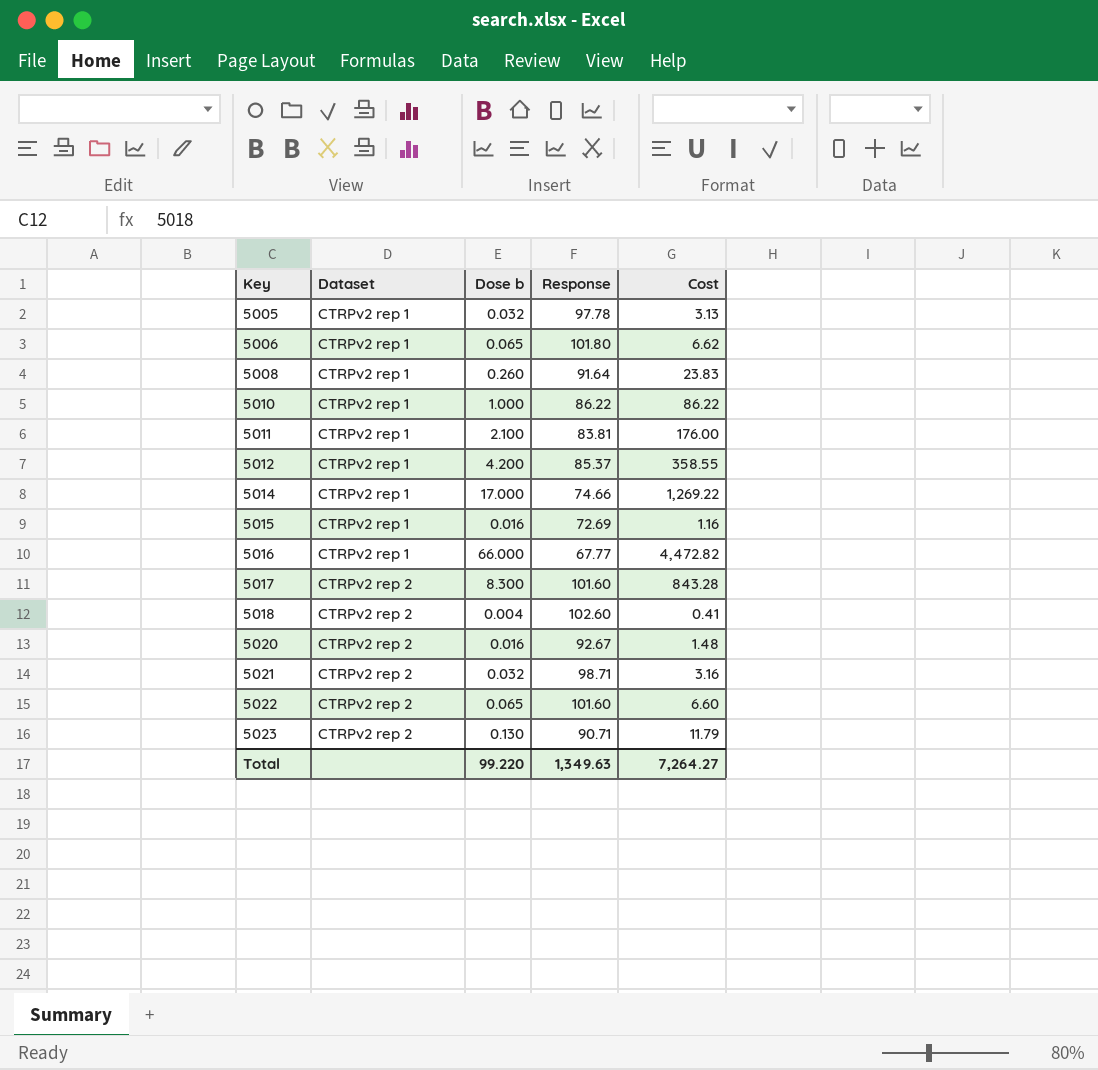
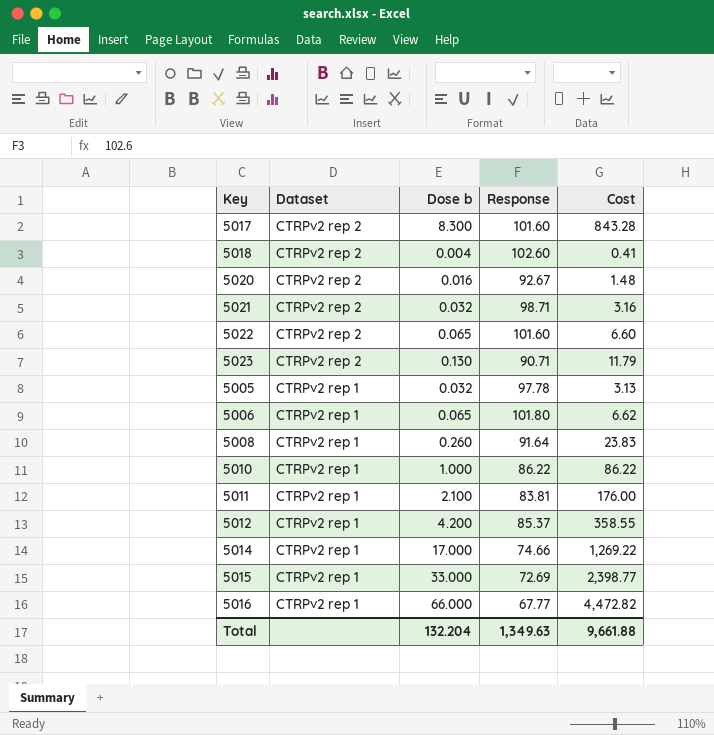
row order: Key ascending -> Dataset descending
5015 | Dose b: 0.016 -> 33.000
5015 | Cost: 1.16 -> 2,398.77
Total | Dose b: 99.220 -> 132.204
Total | Cost: 7,264.27 -> 9,661.88

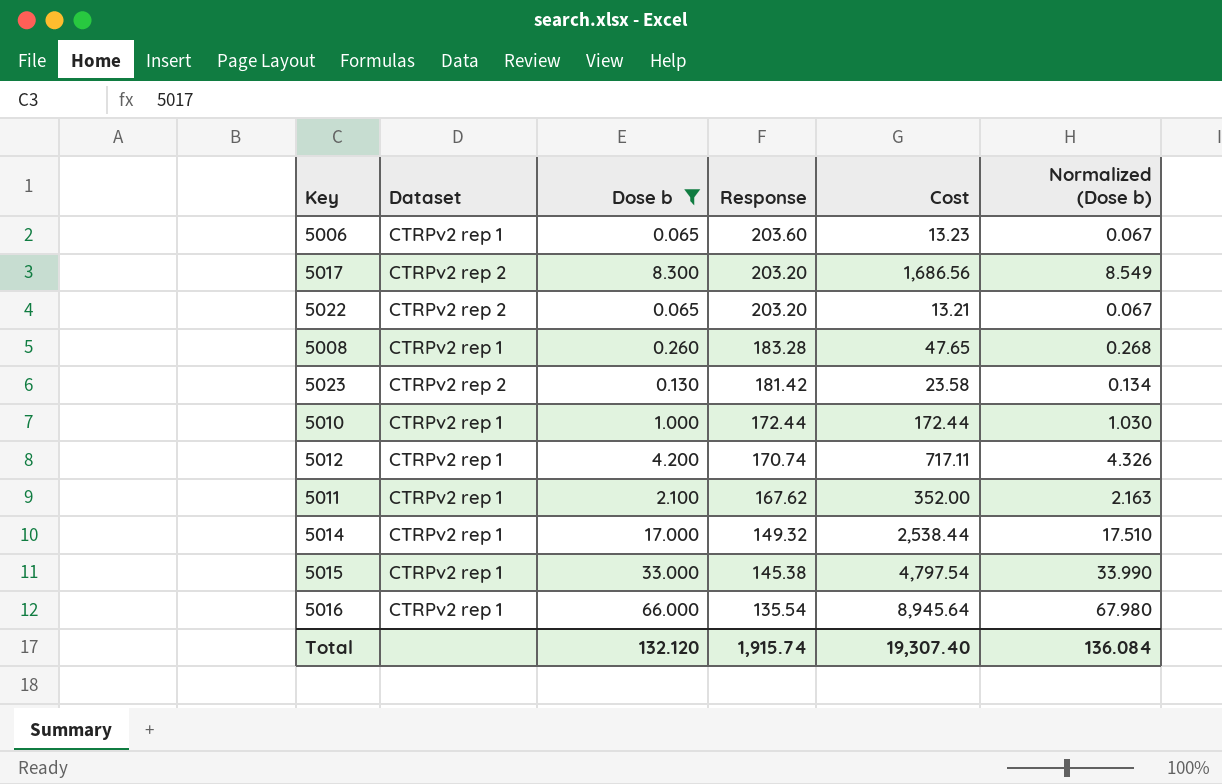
filter: none -> Dose b >= 0.065
row order: Dataset descending -> Response descending
column Normalized (Dose b) | formula: none -> [Dose b] * 1.03
5006 | Response: 101.80 -> 203.60
5006 | Cost: 6.62 -> 13.23
5017 | Response: 101.60 -> 203.20
5017 | Cost: 843.28 -> 1,686.56
5022 | Response: 101.60 -> 203.20
5022 | Cost: 6.60 -> 13.21
5008 | Response: 91.64 -> 183.28
5008 | Cost: 23.83 -> 47.65
5023 | Response: 90.71 -> 181.42
5023 | Cost: 11.79 -> 23.58
5010 | Response: 86.22 -> 172.44
5010 | Cost: 86.22 -> 172.44
5012 | Response: 85.37 -> 170.74
5012 | Cost: 358.55 -> 717.11
5011 | Response: 83.81 -> 167.62
5011 | Cost: 176.00 -> 352.00
5014 | Response: 74.66 -> 149.32
5014 | Cost: 1,269.22 -> 2,538.44
5015 | Response: 72.69 -> 145.38
5015 | Cost: 2,398.77 -> 4,797.54
5016 | Response: 67.77 -> 135.54
5016 | Cost: 4,472.82 -> 8,945.64
Total | Dose b: 132.204 -> 132.120
Total | Response: 1,349.63 -> 1,915.74
Total | Cost: 9,661.88 -> 19,307.40

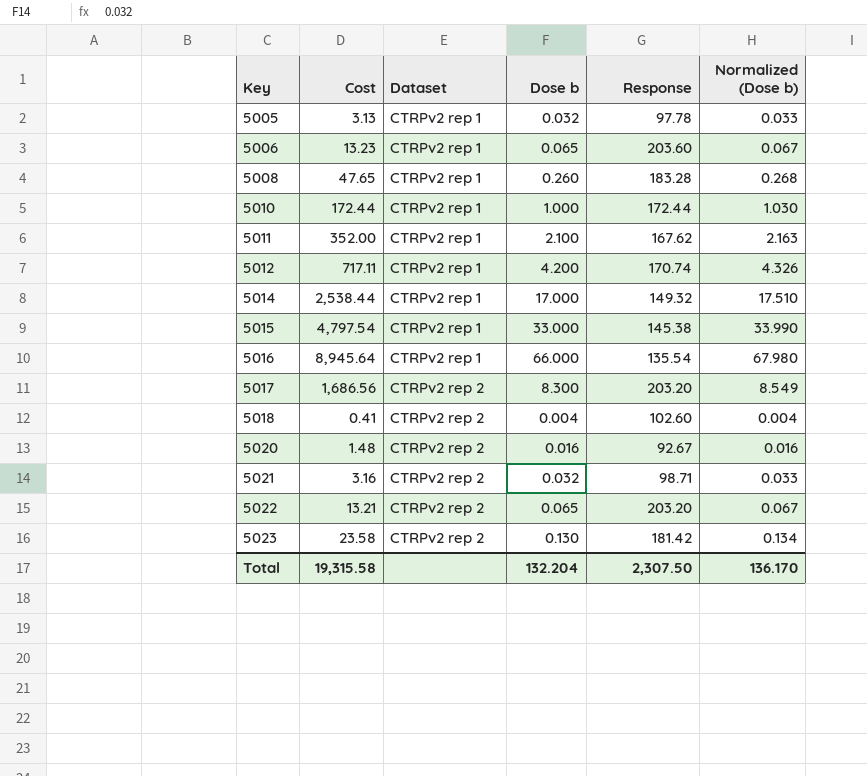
filter: Dose b >= 0.065 -> none
row order: Response descending -> Key ascending
column Cost | position: 5 -> 2
Total | Cost: 19,307.40 -> 19,315.58
Total | Dose b: 132.120 -> 132.204
Total | Response: 1,915.74 -> 2,307.50
Total | Normalized (Dose b): 136.084 -> 136.170

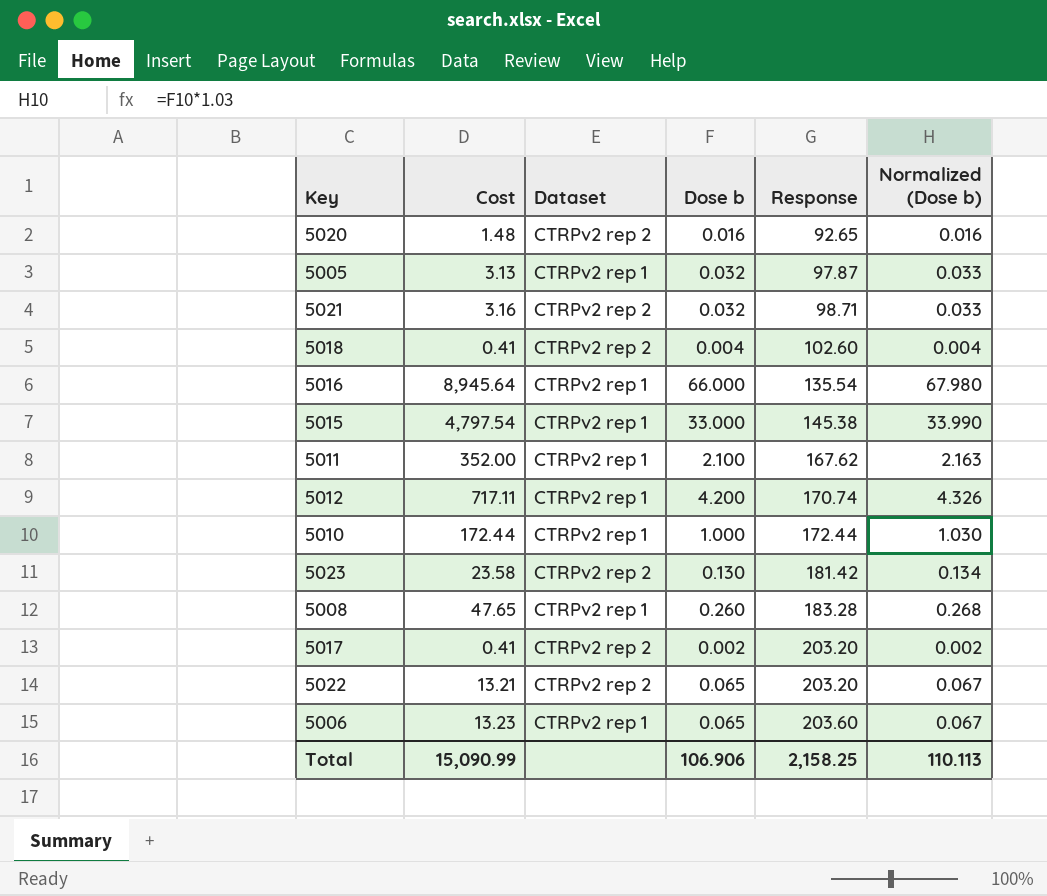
row order: Key ascending -> Response ascending
row 5014: 2,538.44 | CTRPv2 rep 1 | 17.000 | 149.32 | 17.510 -> none
5020 | Response: 92.67 -> 92.65
5005 | Response: 97.78 -> 97.87
5017 | Cost: 1,686.56 -> 0.41
5017 | Dose b: 8.300 -> 0.002
5017 | Normalized (Dose b): 8.549 -> 0.002
Total | Cost: 19,315.58 -> 15,090.99
Total | Dose b: 132.204 -> 106.906
Total | Response: 2,307.50 -> 2,158.25
Total | Normalized (Dose b): 136.170 -> 110.113

